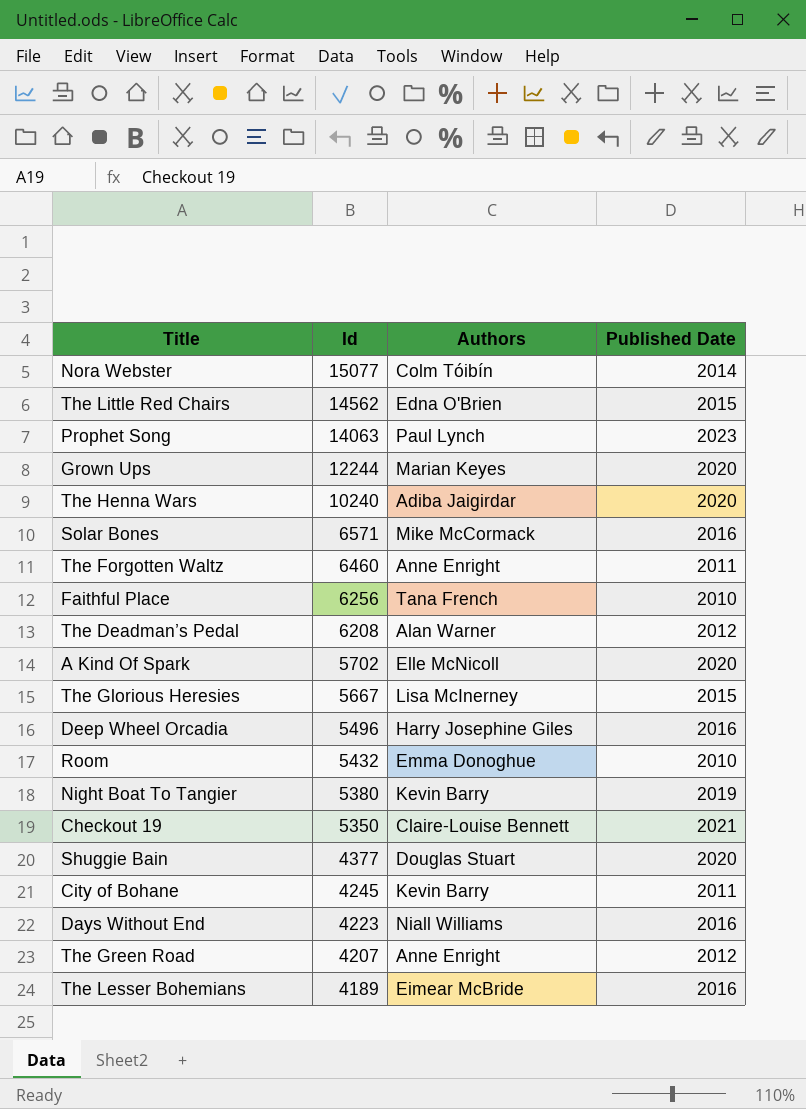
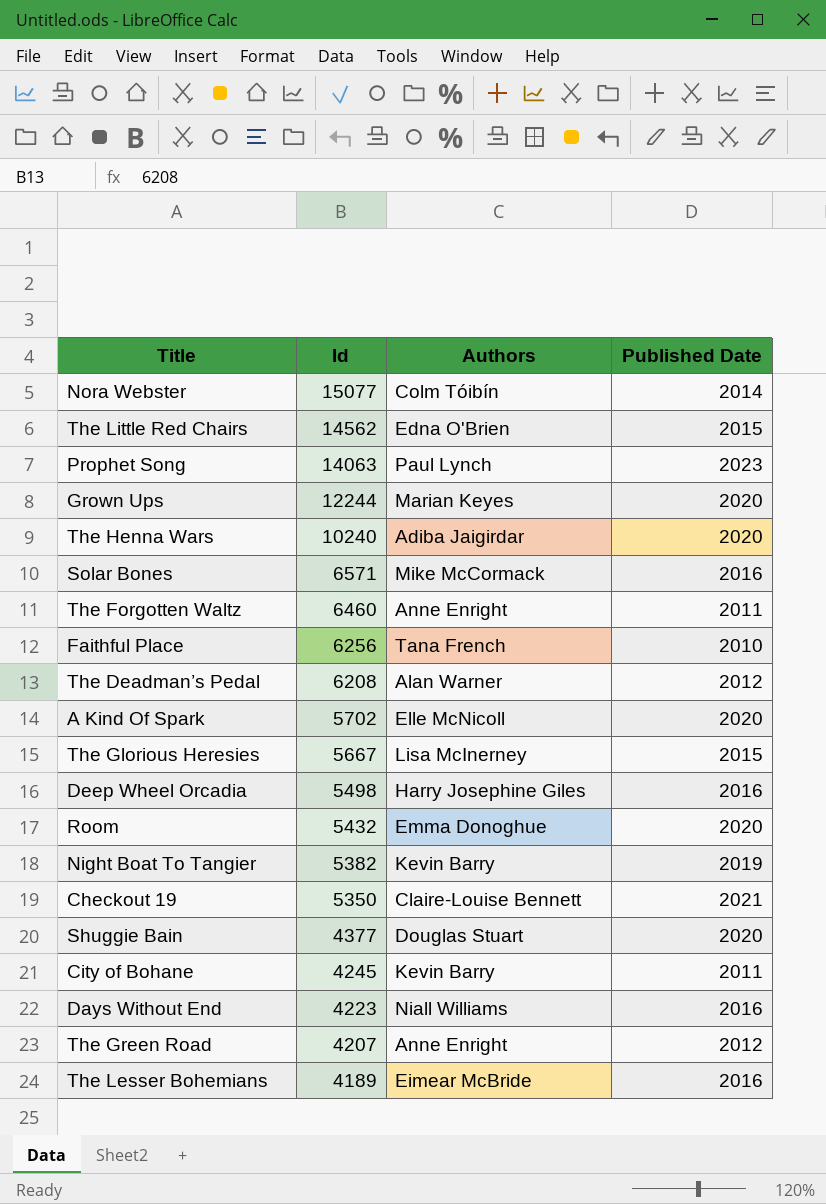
Deep Wheel Orcadia | Id: 5496 -> 5498
Room | Published Date: 2010 -> 2020
Night Boat To Tangier | Id: 5380 -> 5382

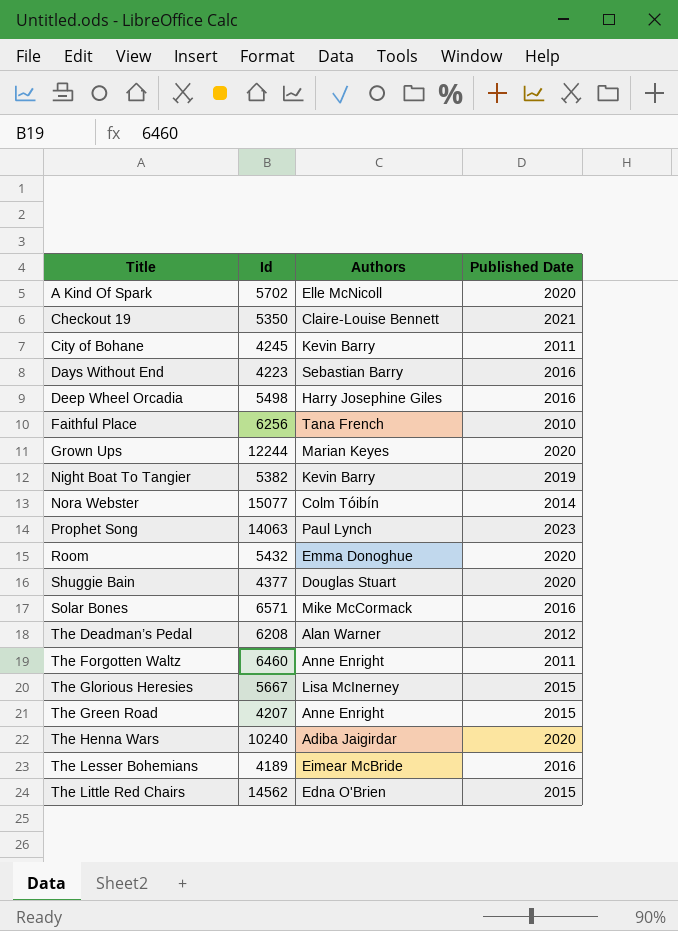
row order: Id descending -> Title ascending
Days Without End | Authors: Niall Williams -> Sebastian Barry
The Green Road | Published Date: 2012 -> 2015

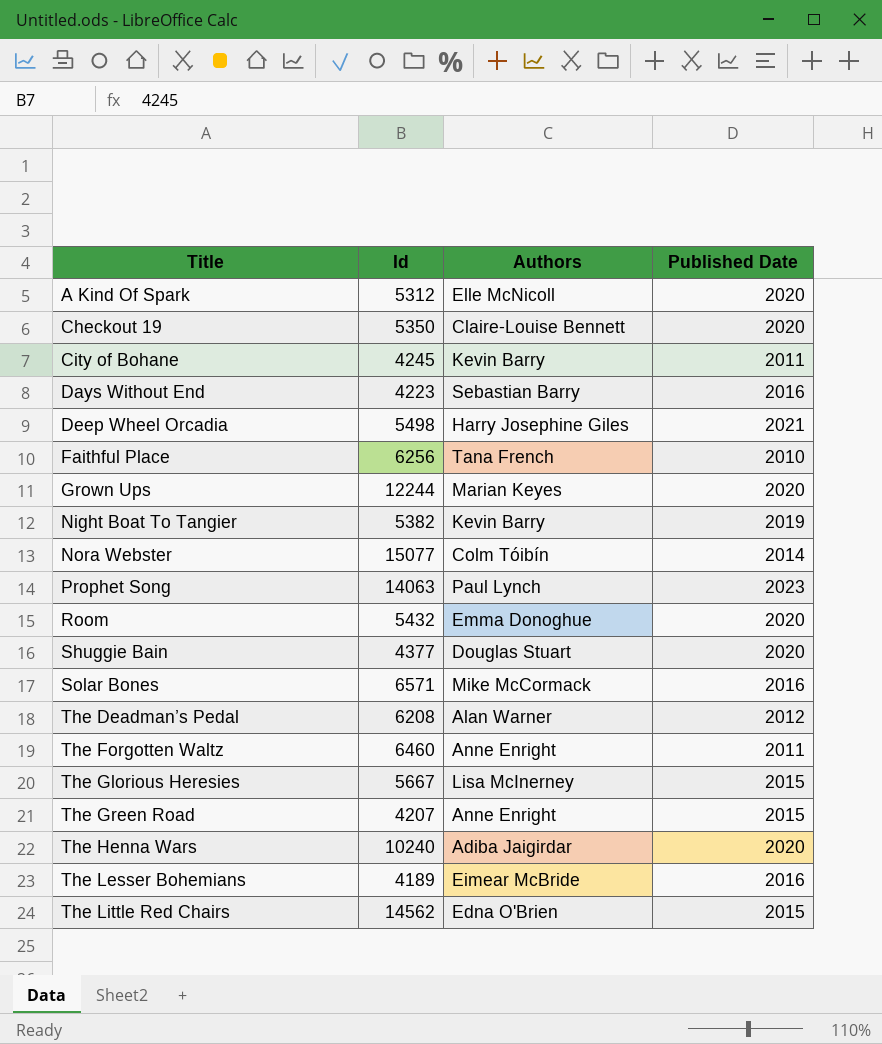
A Kind Of Spark | Id: 5702 -> 5312
Checkout 19 | Published Date: 2021 -> 2020
Deep Wheel Orcadia | Published Date: 2016 -> 2021

